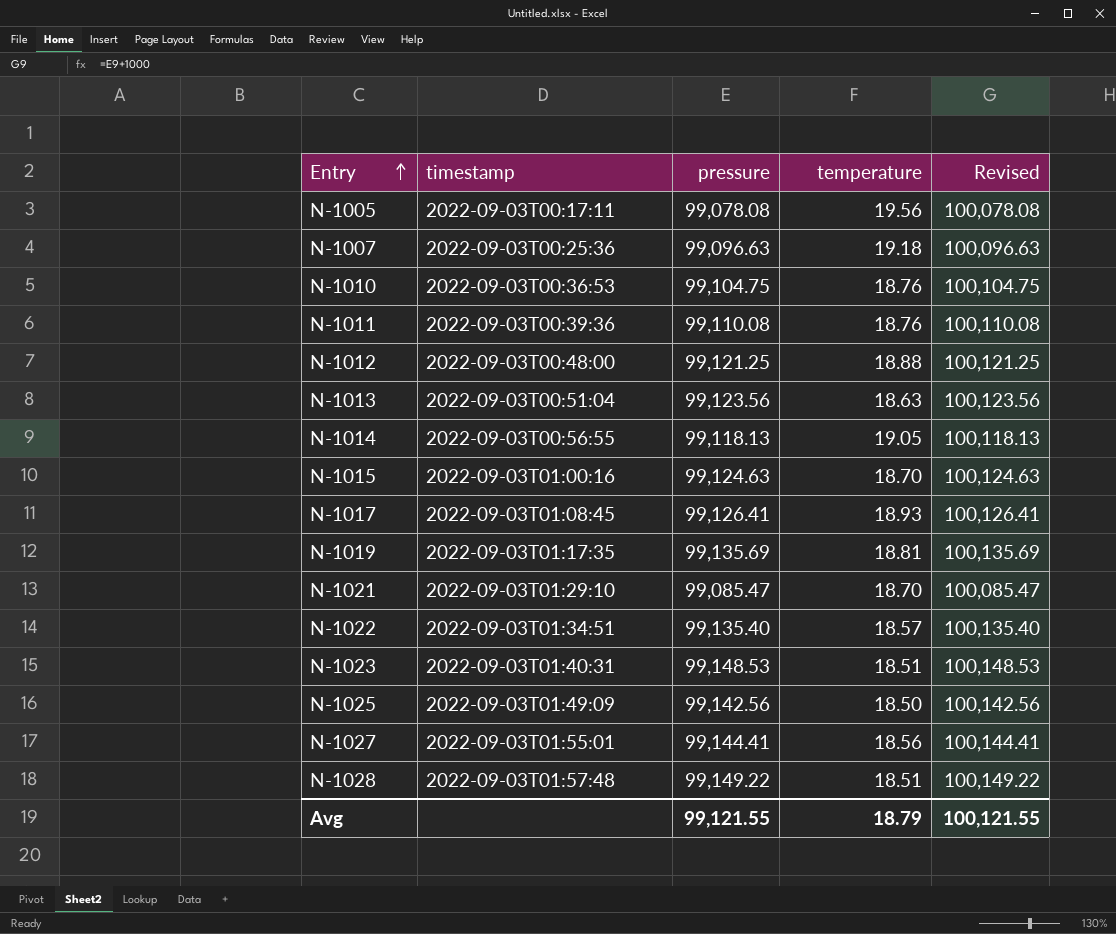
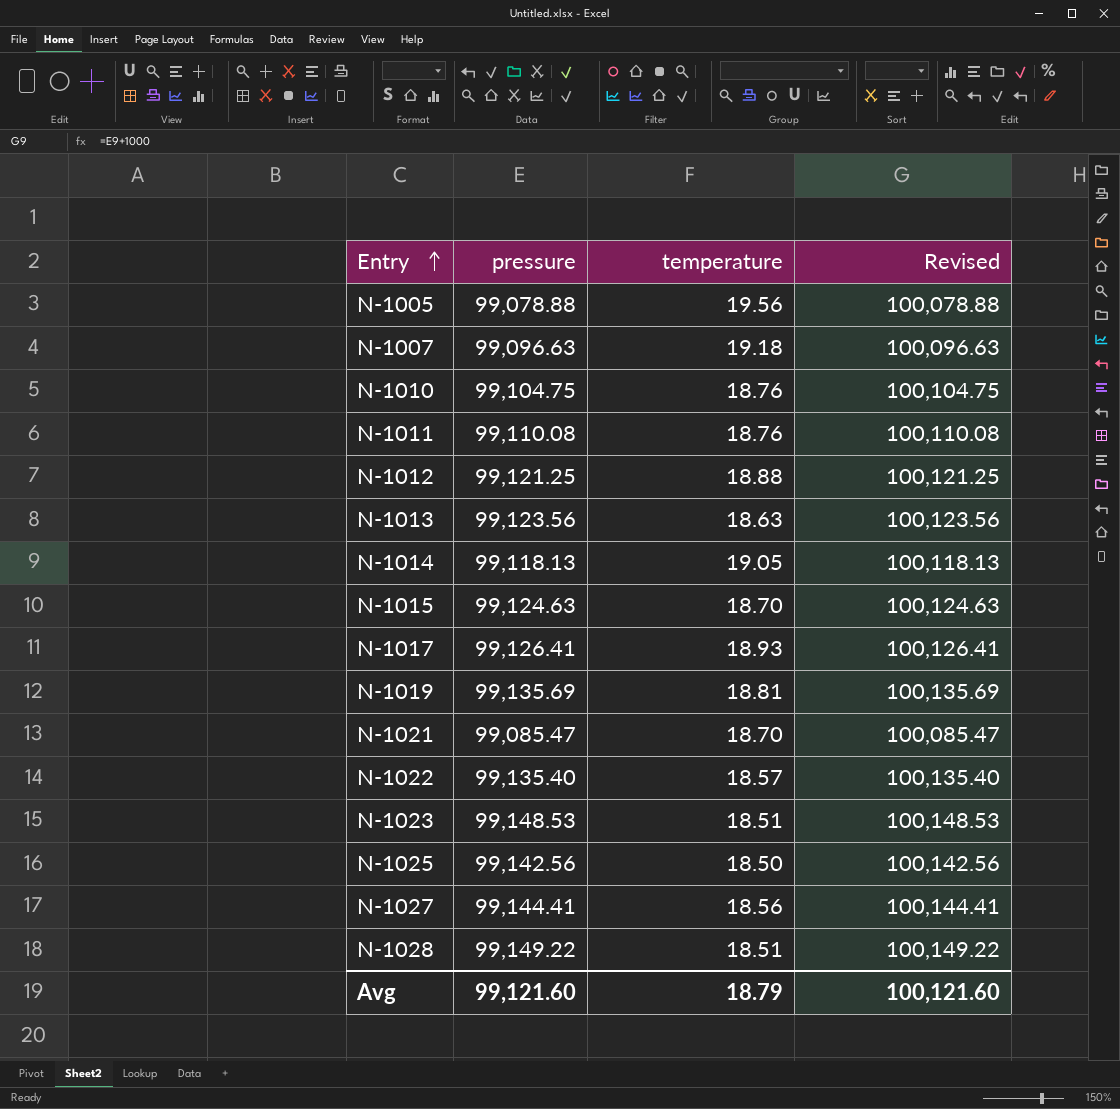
column timestamp | position: 2 -> none
N-1005 | pressure: 99,078.08 -> 99,078.88
N-1005 | Revised: 100,078.08 -> 100,078.88
Avg | pressure: 99,121.55 -> 99,121.60
Avg | Revised: 100,121.55 -> 100,121.60

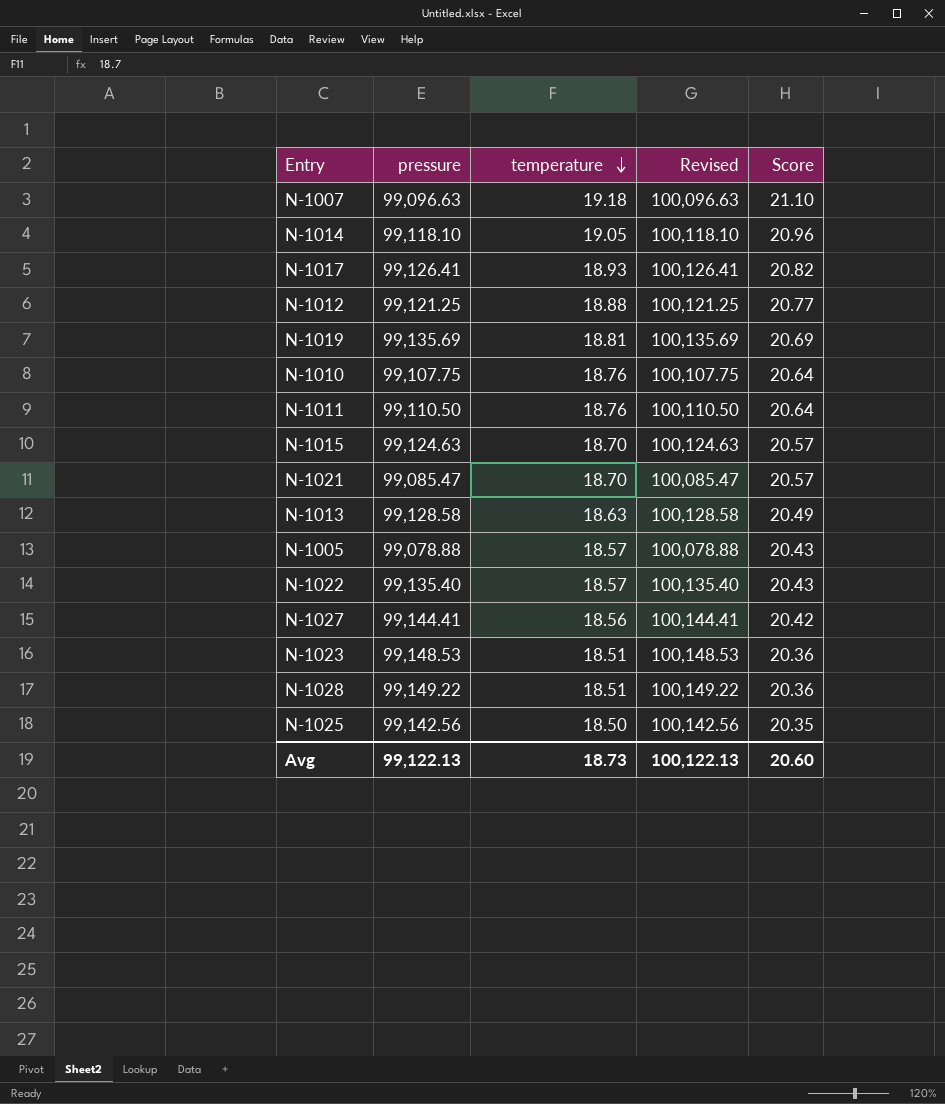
row order: Entry ascending -> temperature descending
column Score | formula: none -> [temperature] * 1.1
N-1014 | pressure: 99,118.13 -> 99,118.10
N-1014 | Revised: 100,118.13 -> 100,118.10
N-1010 | pressure: 99,104.75 -> 99,107.75
N-1010 | Revised: 100,104.75 -> 100,107.75
N-1011 | pressure: 99,110.08 -> 99,110.50
N-1011 | Revised: 100,110.08 -> 100,110.50
N-1013 | pressure: 99,123.56 -> 99,128.58
N-1013 | Revised: 100,123.56 -> 100,128.58
N-1005 | temperature: 19.56 -> 18.57
Avg | pressure: 99,121.60 -> 99,122.13
Avg | temperature: 18.79 -> 18.73
Avg | Revised: 100,121.60 -> 100,122.13

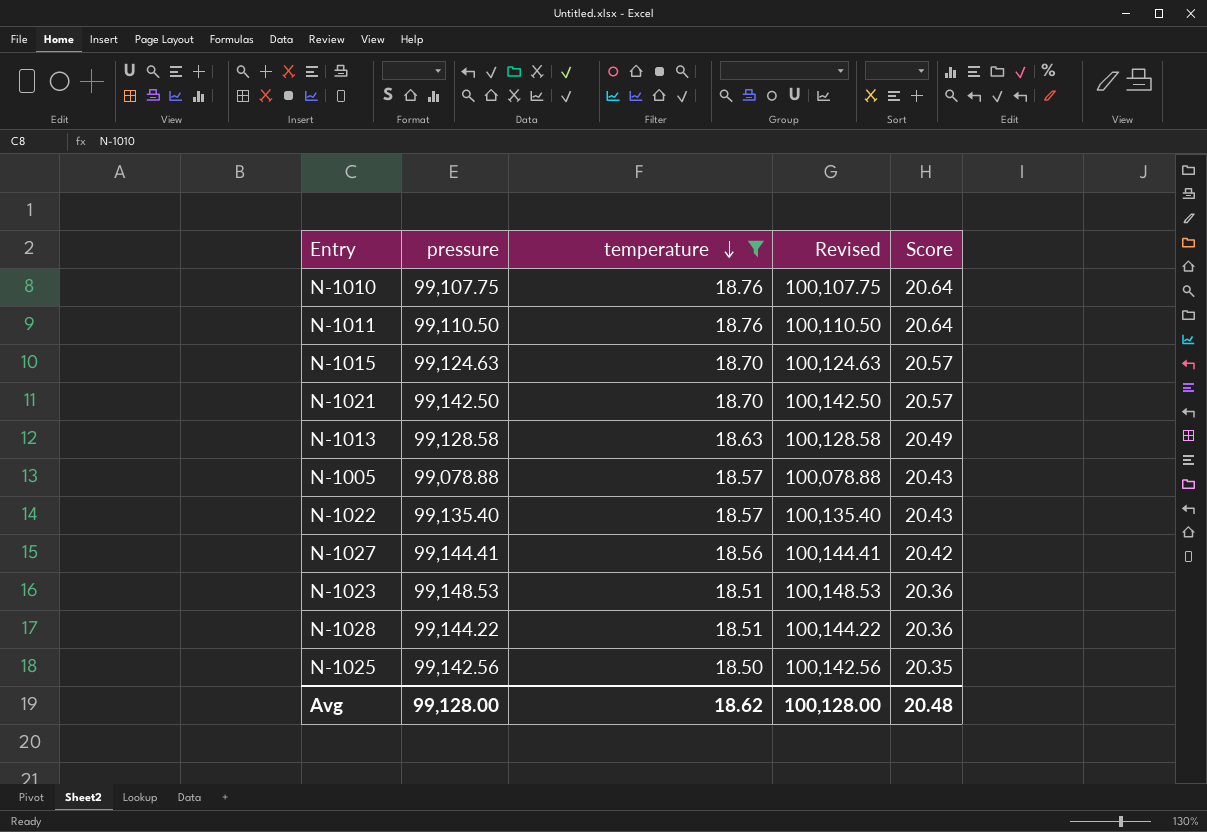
filter: none -> temperature <= 18.76
N-1021 | pressure: 99,085.47 -> 99,142.50
N-1021 | Revised: 100,085.47 -> 100,142.50
N-1028 | pressure: 99,149.22 -> 99,144.22
N-1028 | Revised: 100,149.22 -> 100,144.22
Avg | pressure: 99,122.13 -> 99,128.00
Avg | temperature: 18.73 -> 18.62
Avg | Revised: 100,122.13 -> 100,128.00
Avg | Score: 20.60 -> 20.48

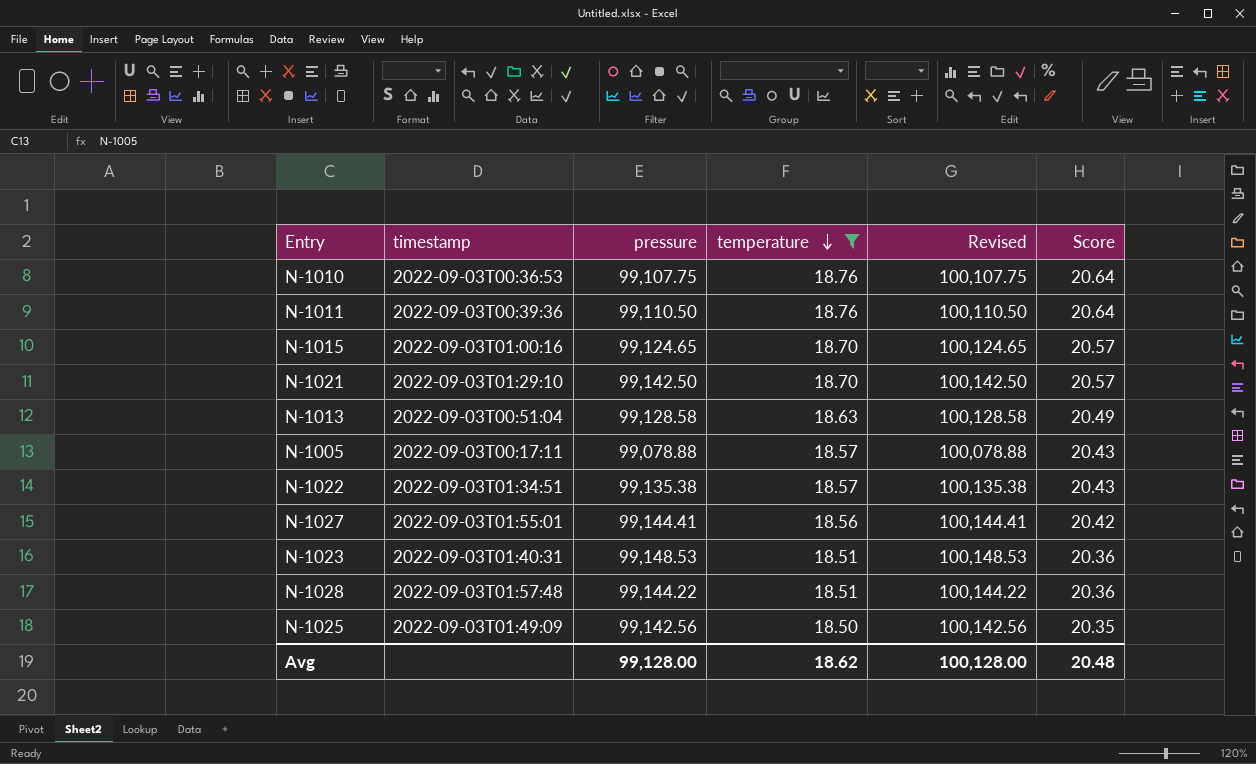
column timestamp | position: none -> 2
N-1015 | pressure: 99,124.63 -> 99,124.65
N-1015 | Revised: 100,124.63 -> 100,124.65
N-1022 | pressure: 99,135.40 -> 99,135.38
N-1022 | Revised: 100,135.40 -> 100,135.38

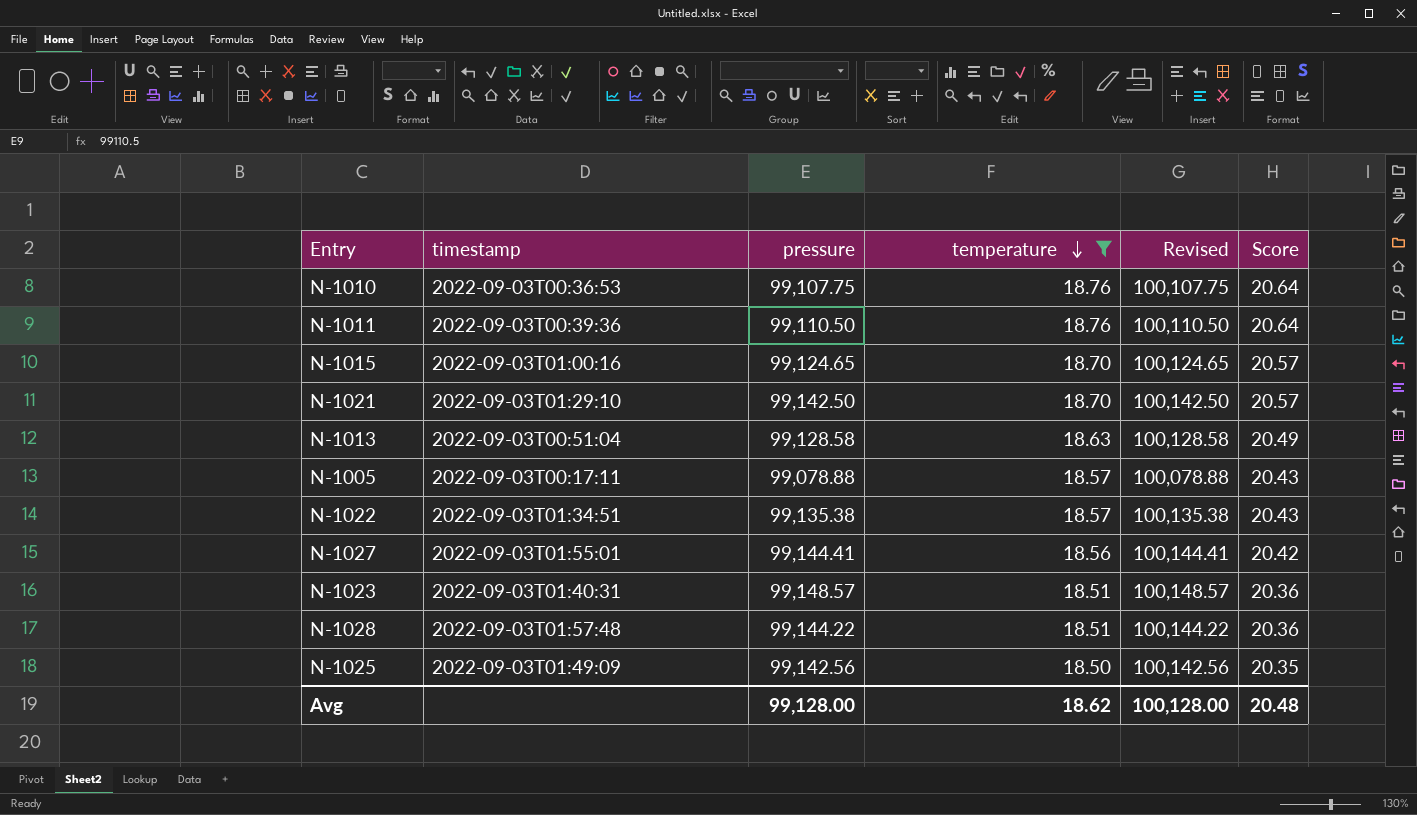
N-1023 | pressure: 99,148.53 -> 99,148.57
N-1023 | Revised: 100,148.53 -> 100,148.57

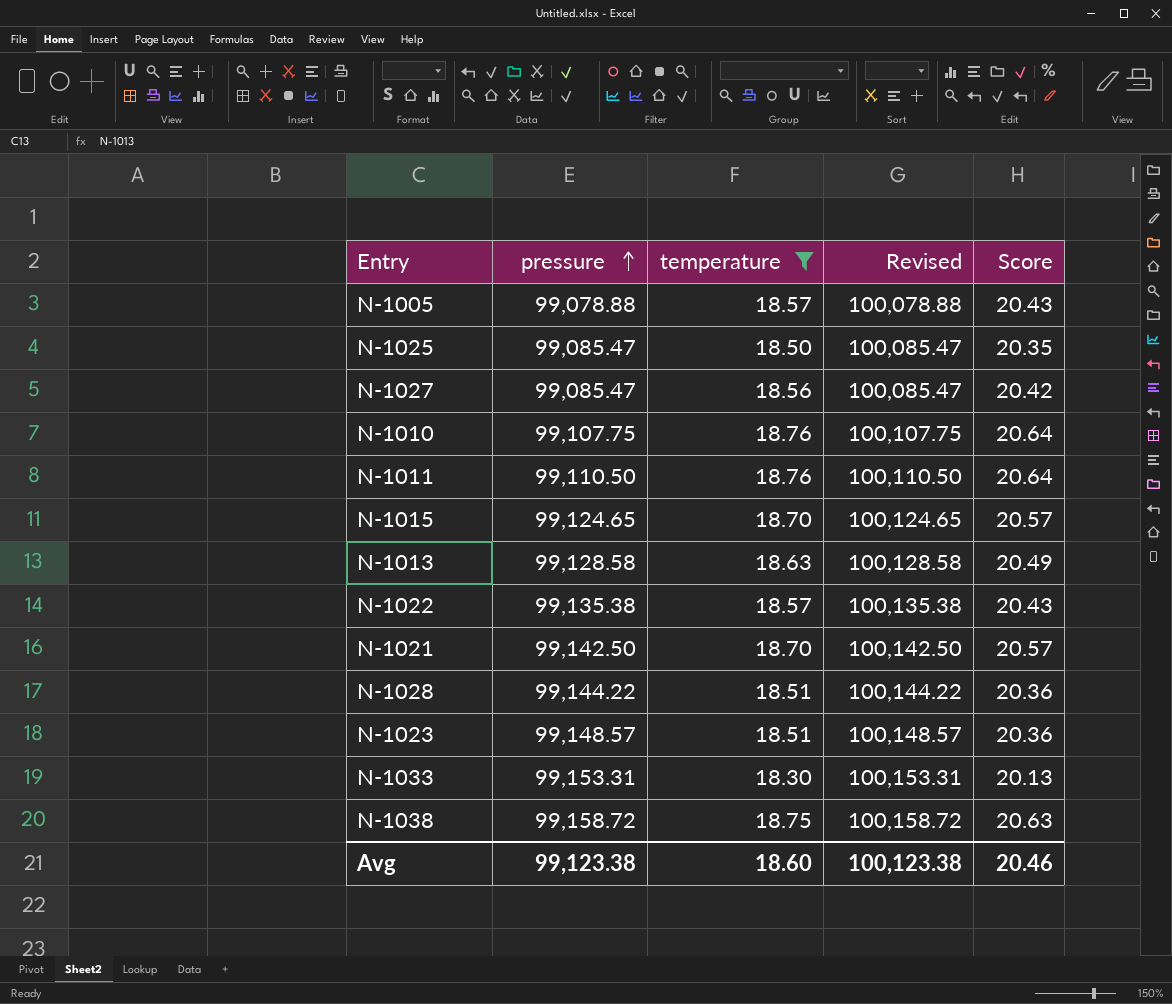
row order: temperature descending -> pressure ascending
column timestamp | position: 2 -> none
N-1025 | pressure: 99,142.56 -> 99,085.47
N-1025 | Revised: 100,142.56 -> 100,085.47
N-1027 | pressure: 99,144.41 -> 99,085.47
N-1027 | Revised: 100,144.41 -> 100,085.47
row N-1033: none -> 99,153.31 | 18.30 | 100,153.31 | 20.13
row N-1038: none -> 99,158.72 | 18.75 | 100,158.72 | 20.63
Avg | pressure: 99,128.00 -> 99,123.38
Avg | temperature: 18.62 -> 18.60
Avg | Revised: 100,128.00 -> 100,123.38
Avg | Score: 20.48 -> 20.46

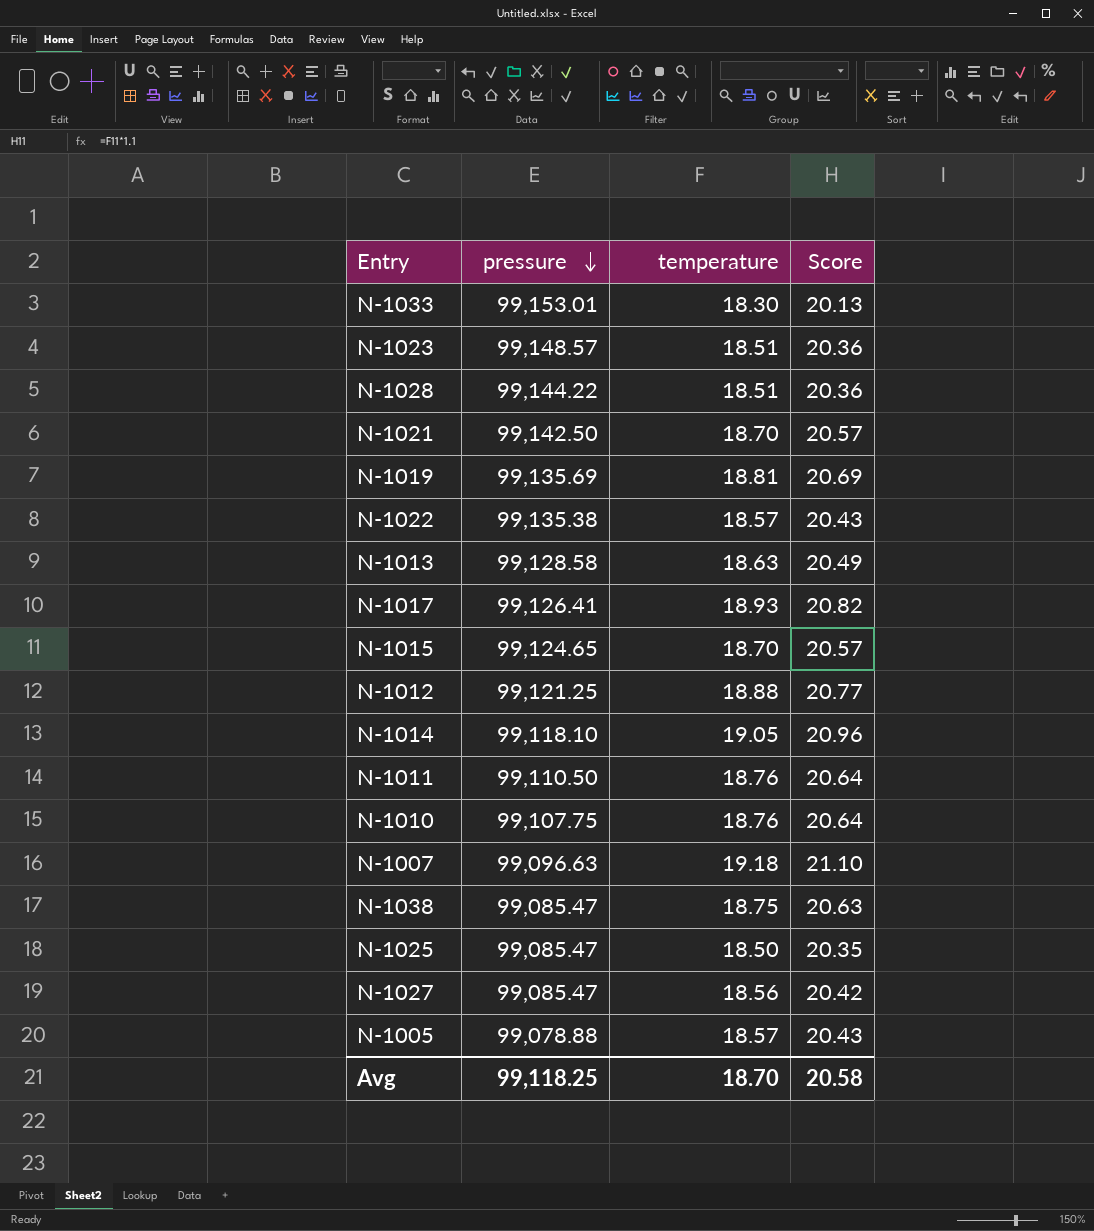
filter: temperature <= 18.76 -> none
row order: pressure ascending -> pressure descending
column Revised | formula: [pressure] + 1000 -> none
N-1033 | pressure: 99,153.31 -> 99,153.01
N-1038 | pressure: 99,158.72 -> 99,085.47
Avg | pressure: 99,123.38 -> 99,118.25
Avg | temperature: 18.60 -> 18.70
Avg | Score: 20.46 -> 20.58

